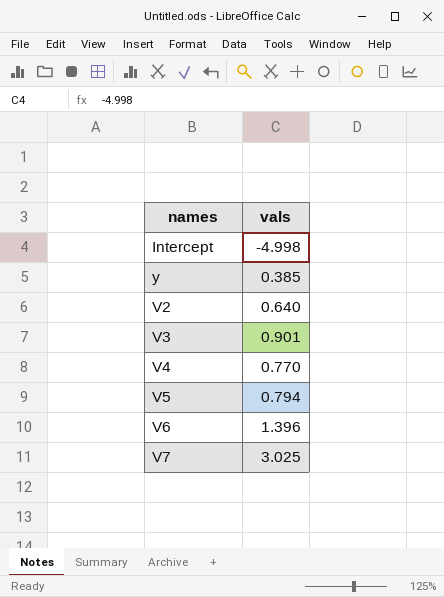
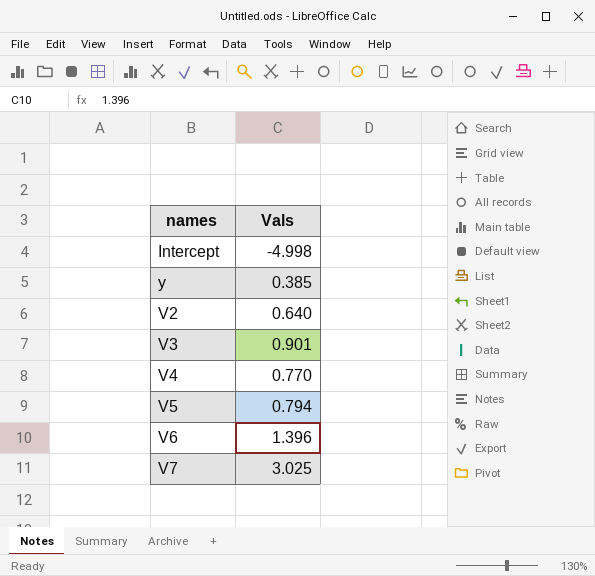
column name: vals -> Vals

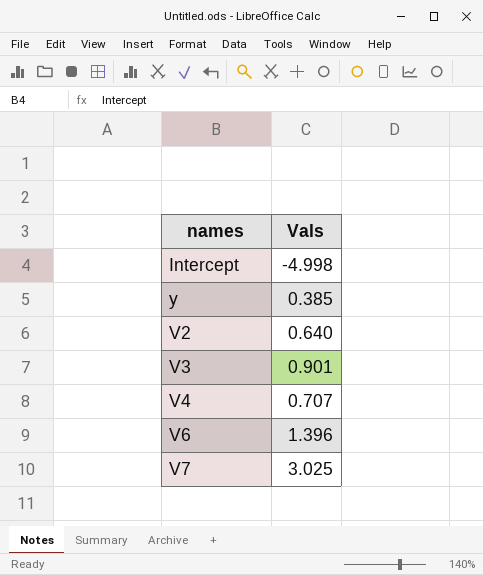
row V5: 0.794 -> none
V4 | Vals: 0.770 -> 0.707

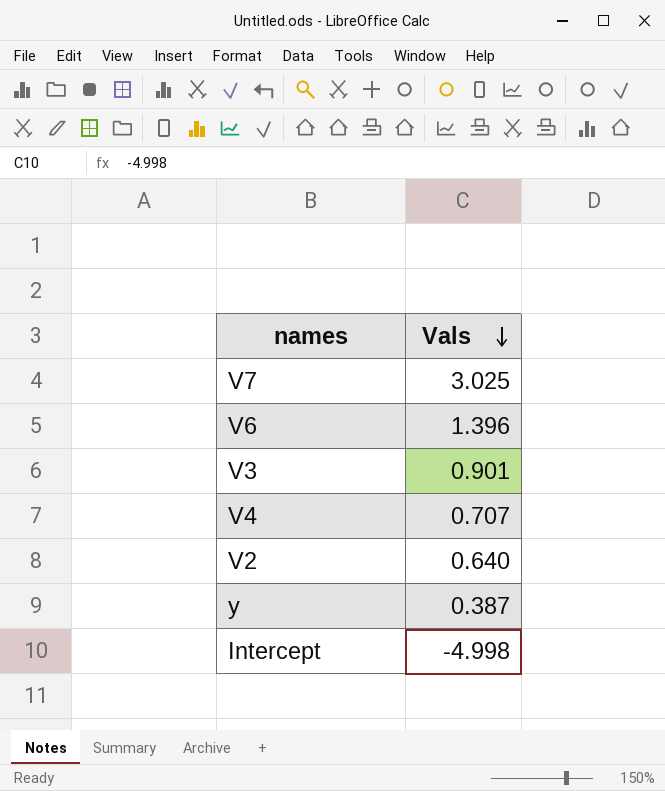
row order: none -> Vals descending
y | Vals: 0.385 -> 0.387

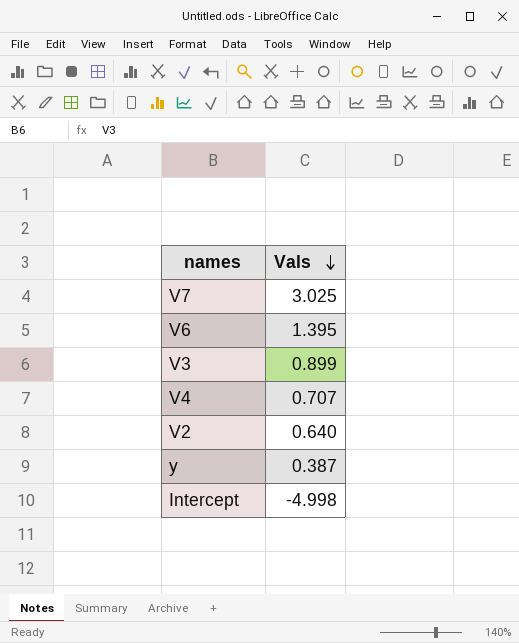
V6 | Vals: 1.396 -> 1.395
V3 | Vals: 0.901 -> 0.899

